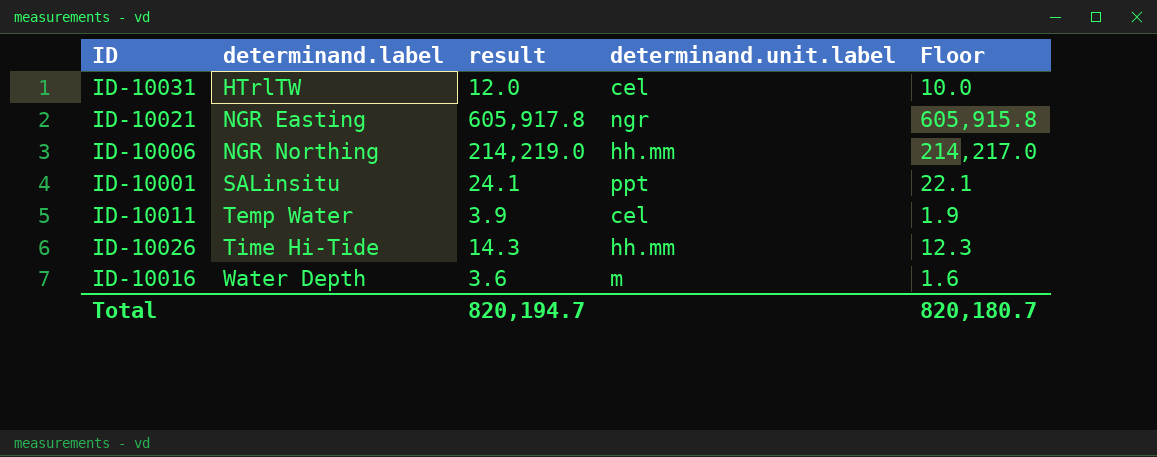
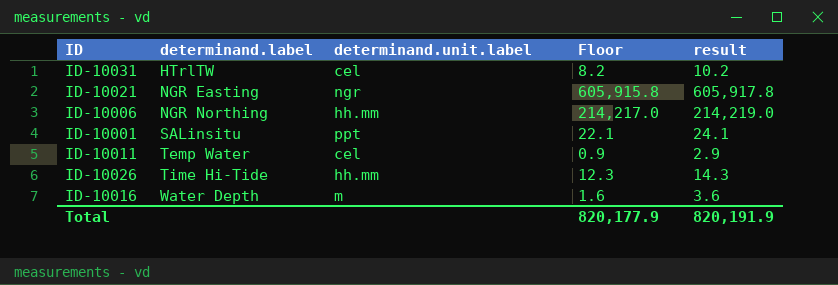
column result | position: 3 -> 5
ID-10031 | Floor: 10.0 -> 8.2
ID-10031 | result: 12.0 -> 10.2
ID-10011 | Floor: 1.9 -> 0.9
ID-10011 | result: 3.9 -> 2.9
Total | Floor: 820,180.7 -> 820,177.9
Total | result: 820,194.7 -> 820,191.9

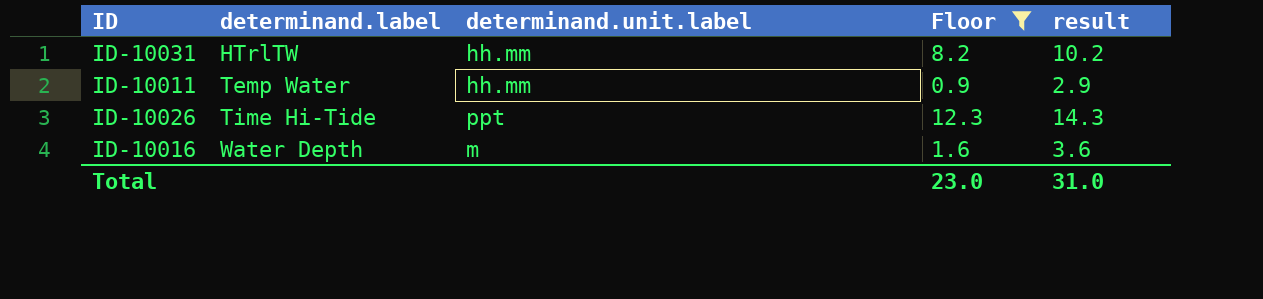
filter: none -> Floor <= 12.3
ID-10031 | determinand.unit.label: cel -> hh.mm
ID-10011 | determinand.unit.label: cel -> hh.mm
ID-10026 | determinand.unit.label: hh.mm -> ppt
Total | Floor: 820,177.9 -> 23.0
Total | result: 820,191.9 -> 31.0

